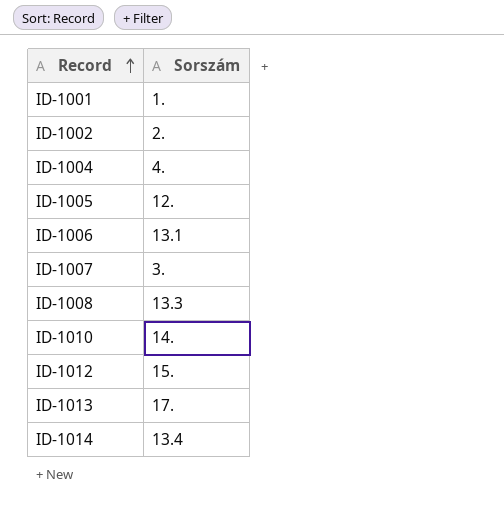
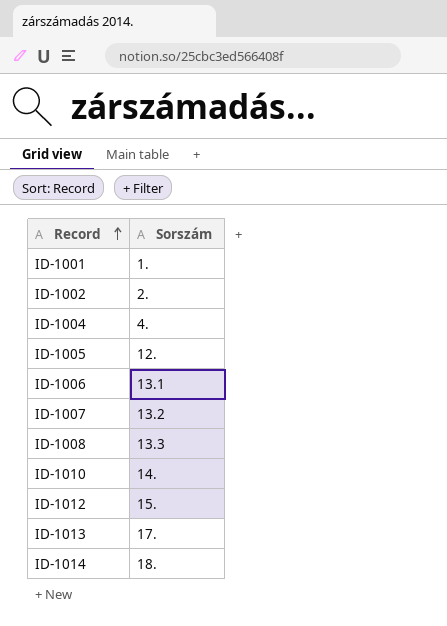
ID-1007 | Sorszám: 3. -> 13.2
ID-1014 | Sorszám: 13.4 -> 18.

